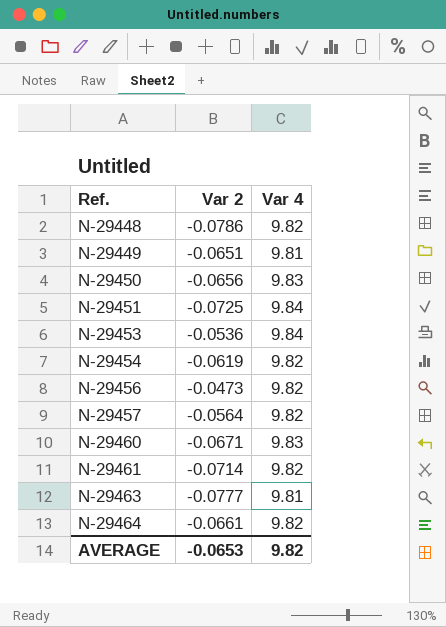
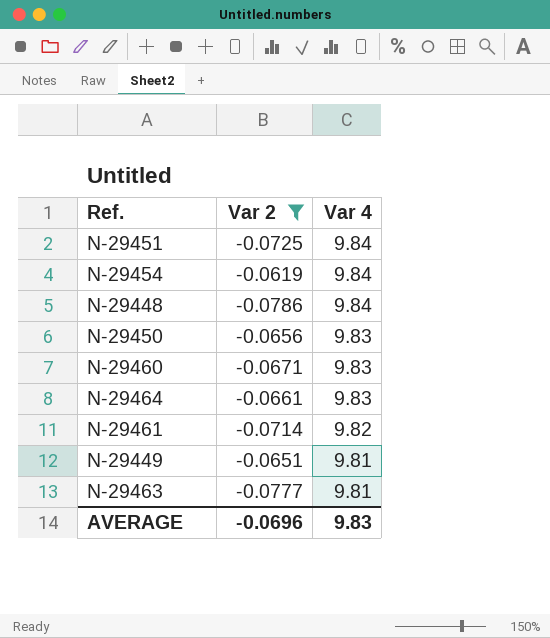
filter: none -> Var 2 <= -0.0619
row order: Ref. ascending -> Var 4 descending
N-29454 | Var 4: 9.82 -> 9.84
N-29448 | Var 4: 9.82 -> 9.84
N-29464 | Var 4: 9.82 -> 9.83
AVERAGE | Var 2: -0.0653 -> -0.0696
AVERAGE | Var 4: 9.82 -> 9.83

